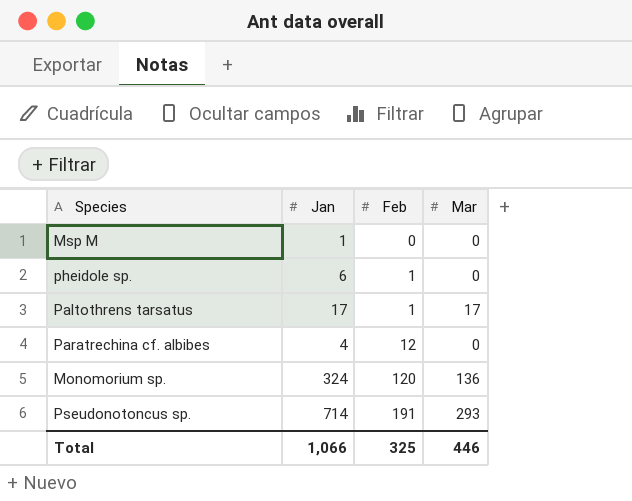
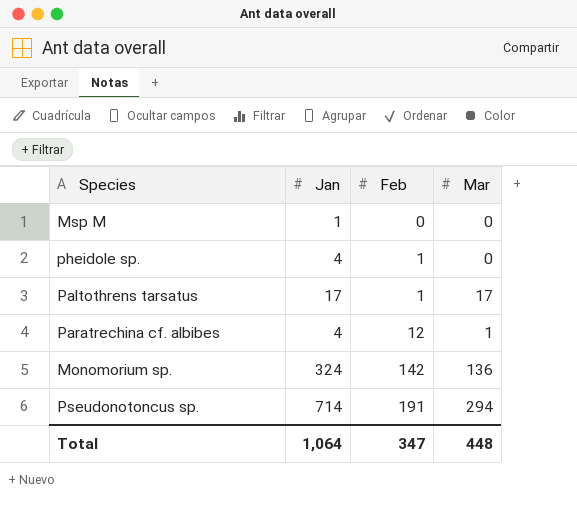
pheidole sp. | Jan: 6 -> 4
Paratrechina cf. albibes | Mar: 0 -> 1
Monomorium sp. | Feb: 120 -> 142
Pseudonotoncus sp. | Mar: 293 -> 294
Total | Jan: 1,066 -> 1,064
Total | Feb: 325 -> 347
Total | Mar: 446 -> 448

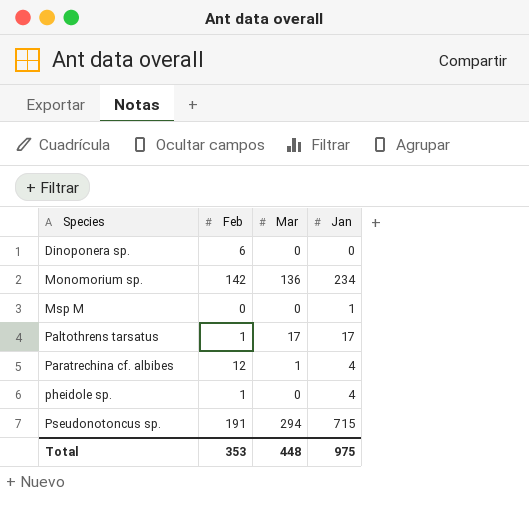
row order: Feb ascending -> Species ascending
column Jan | position: 2 -> 4
row Dinoponera sp.: none -> 6 | 0 | 0
Monomorium sp. | Jan: 324 -> 234
Pseudonotoncus sp. | Jan: 714 -> 715
Total | Feb: 347 -> 353
Total | Jan: 1,064 -> 975

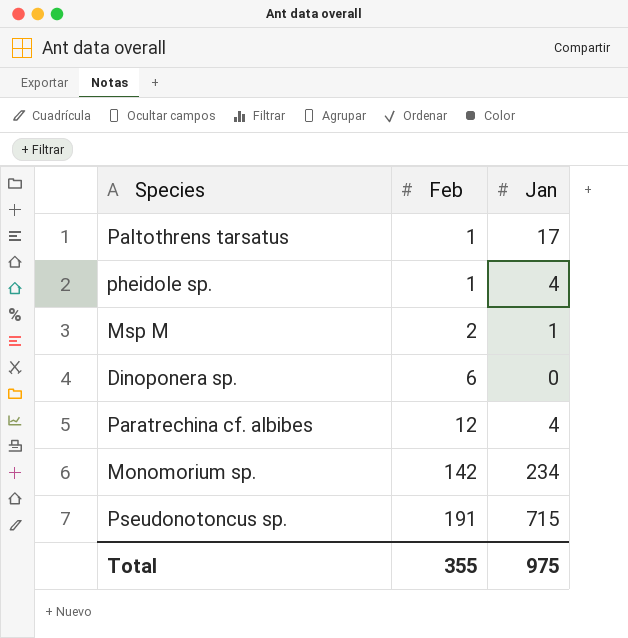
row order: Species ascending -> Feb ascending
column Mar | position: 3 -> none
Msp M | Feb: 0 -> 2
Total | Feb: 353 -> 355

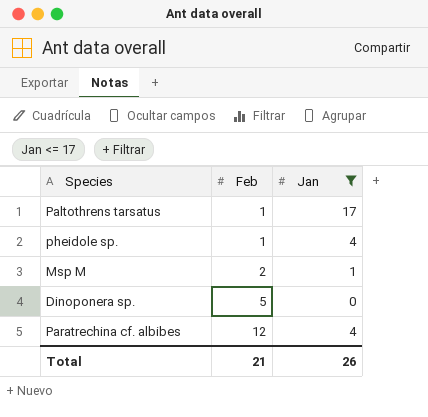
filter: none -> Jan <= 17
Dinoponera sp. | Feb: 6 -> 5
Total | Feb: 355 -> 21
Total | Jan: 975 -> 26

